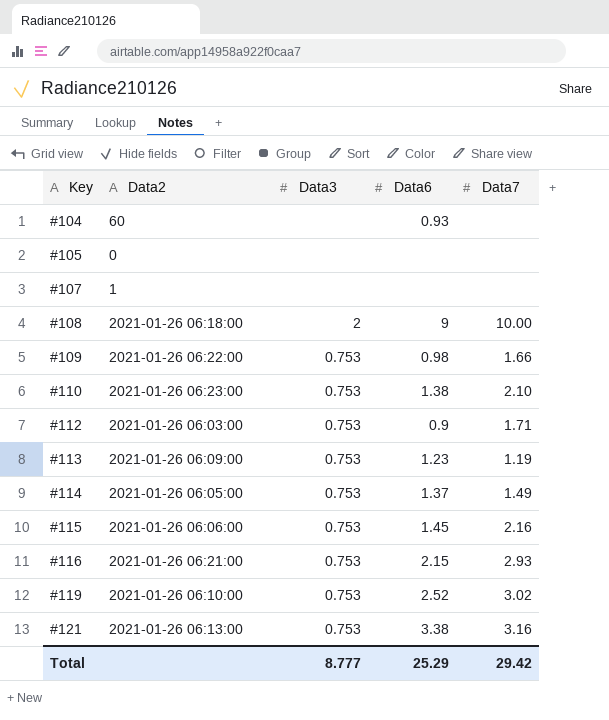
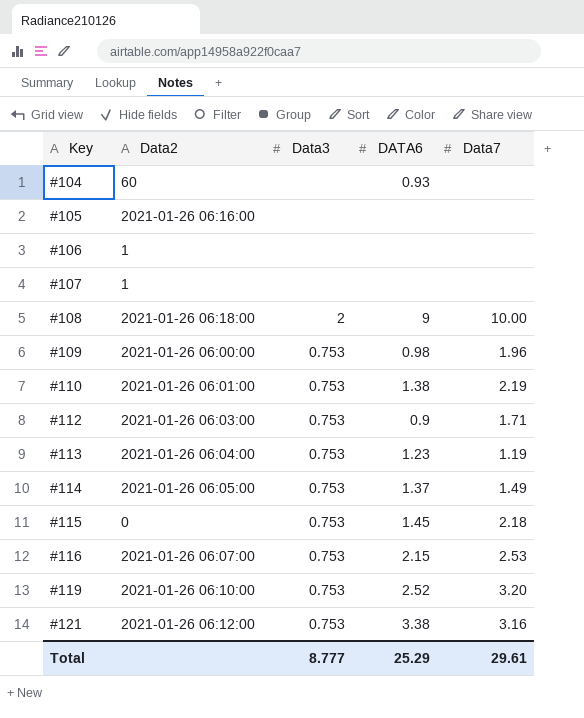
column name: Data6 -> DATA6
#105 | Data2: 0 -> 2021-01-26 06:16:00
row #106: none -> 1 | none | none | none
#109 | Data2: 2021-01-26 06:22:00 -> 2021-01-26 06:00:00
#109 | Data7: 1.66 -> 1.96
#110 | Data2: 2021-01-26 06:23:00 -> 2021-01-26 06:01:00
#110 | Data7: 2.10 -> 2.19
#113 | Data2: 2021-01-26 06:09:00 -> 2021-01-26 06:04:00
#115 | Data2: 2021-01-26 06:06:00 -> 0
#115 | Data7: 2.16 -> 2.18
#116 | Data2: 2021-01-26 06:21:00 -> 2021-01-26 06:07:00
#116 | Data7: 2.93 -> 2.53
#119 | Data7: 3.02 -> 3.20
#121 | Data2: 2021-01-26 06:13:00 -> 2021-01-26 06:12:00
Total | Data7: 29.42 -> 29.61

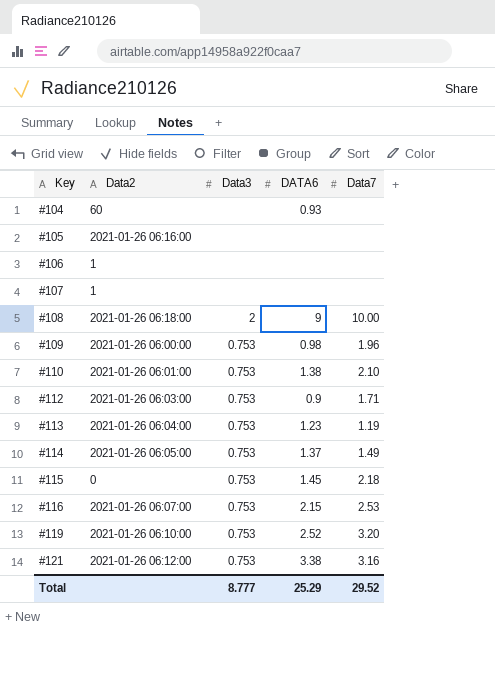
#110 | Data7: 2.19 -> 2.10
Total | Data7: 29.61 -> 29.52

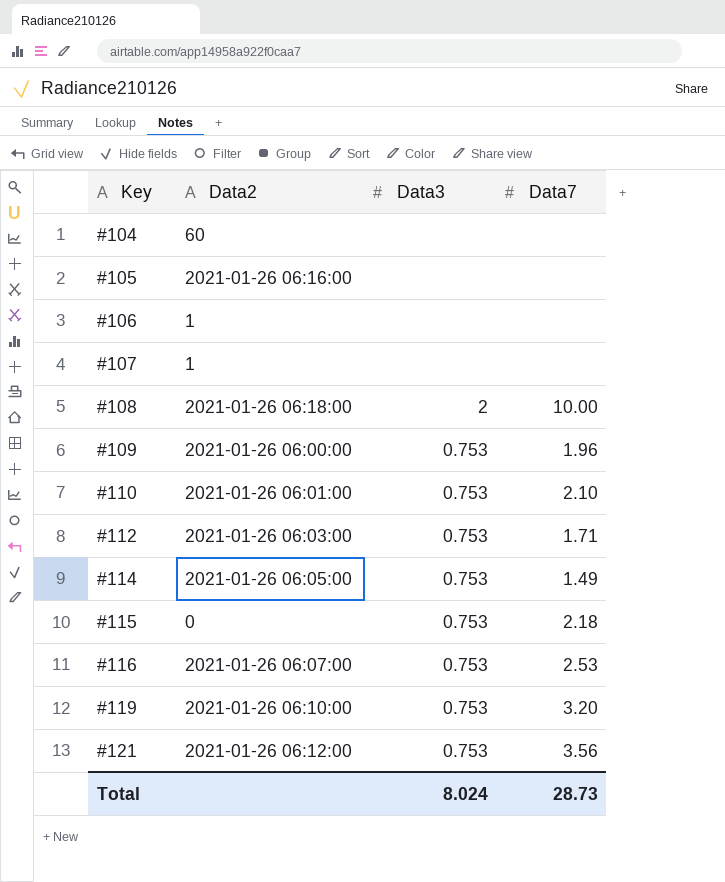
column DATA6 | position: 4 -> none
row #113: 2021-01-26 06:04:00 | 0.753 | 1.23 | 1.19 -> none
#121 | Data7: 3.16 -> 3.56
Total | Data3: 8.777 -> 8.024
Total | Data7: 29.52 -> 28.73

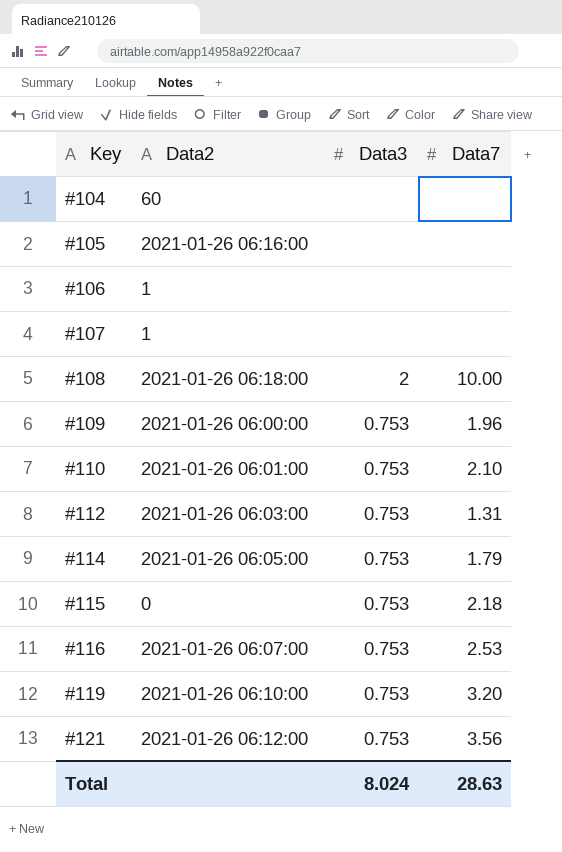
#112 | Data7: 1.71 -> 1.31
#114 | Data7: 1.49 -> 1.79
Total | Data7: 28.73 -> 28.63

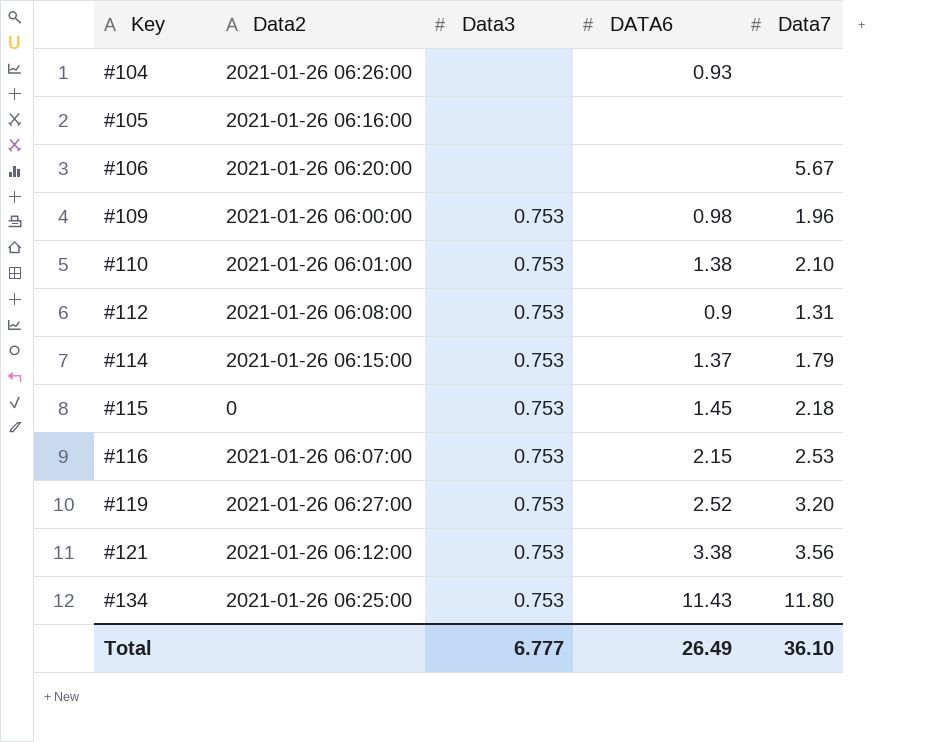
column DATA6 | position: none -> 4
row #107: 1 | none | none -> none
row #108: 2021-01-26 06:18:00 | 2 | 10.00 -> none
#104 | Data2: 60 -> 2021-01-26 06:26:00
#106 | Data2: 1 -> 2021-01-26 06:20:00
#106 | Data7: none -> 5.67
#112 | Data2: 2021-01-26 06:03:00 -> 2021-01-26 06:08:00
#114 | Data2: 2021-01-26 06:05:00 -> 2021-01-26 06:15:00
#119 | Data2: 2021-01-26 06:10:00 -> 2021-01-26 06:27:00
row #134: none -> 2021-01-26 06:25:00 | 0.753 | 11.43 | 11.80
Total | Data3: 8.024 -> 6.777
Total | Data7: 28.63 -> 36.10

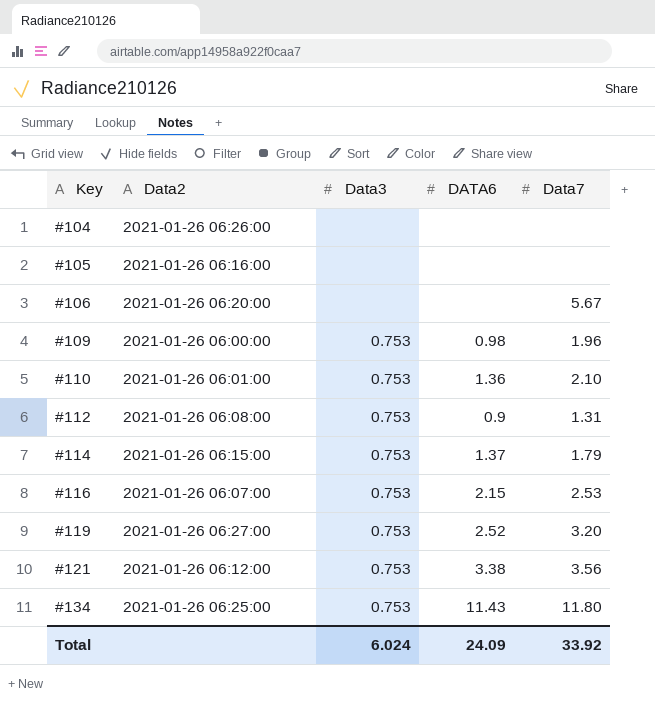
row #115: 0 | 0.753 | 1.45 | 2.18 -> none
#104 | DATA6: 0.93 -> none
#110 | DATA6: 1.38 -> 1.36
Total | Data3: 6.777 -> 6.024
Total | DATA6: 26.49 -> 24.09
Total | Data7: 36.10 -> 33.92

